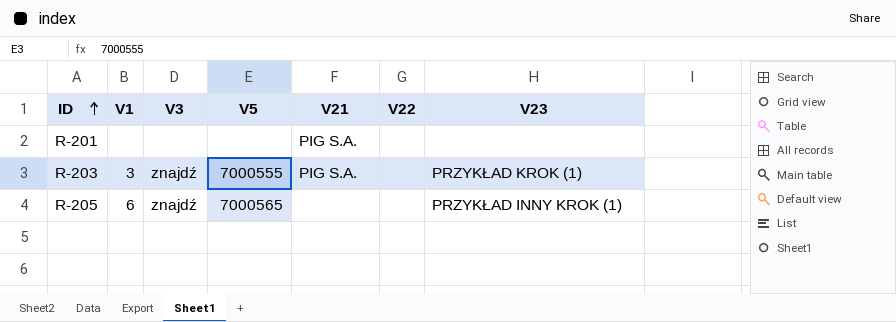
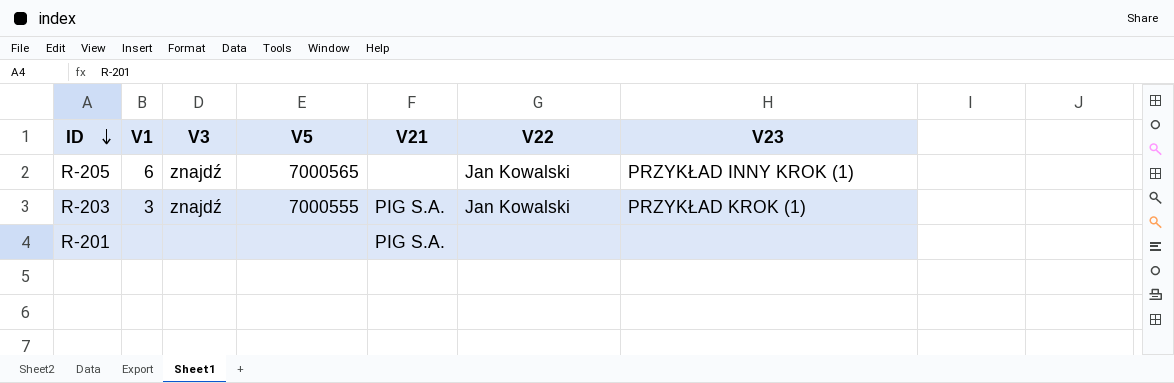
row order: ID ascending -> ID descending
R-205 | V22: none -> Jan Kowalski
R-203 | V22: none -> Jan Kowalski

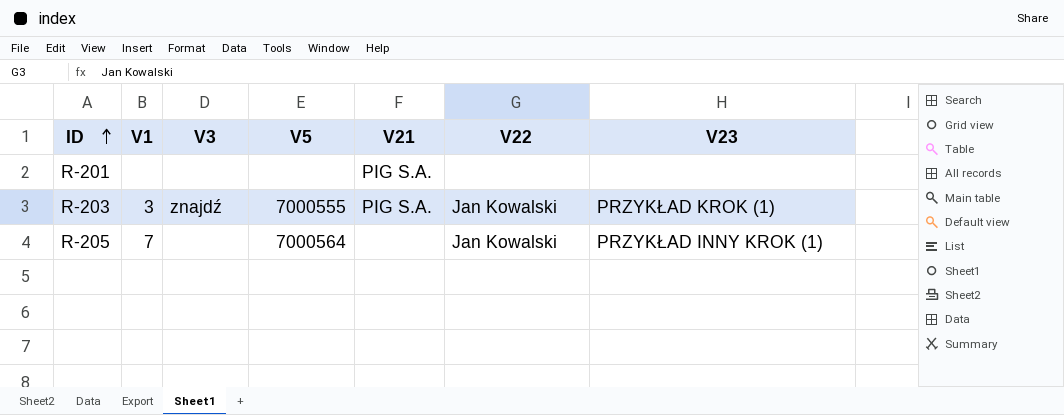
row order: ID descending -> ID ascending
R-205 | V1: 6 -> 7
R-205 | V3: znajdź -> none
R-205 | V5: 7000565 -> 7000564

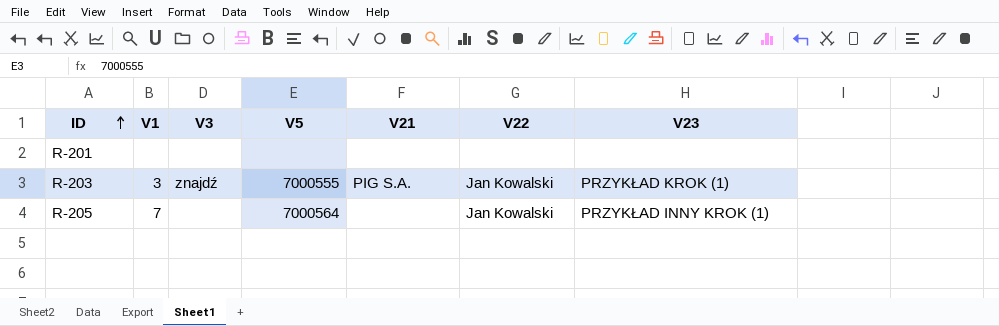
R-201 | V21: PIG S.A. -> none

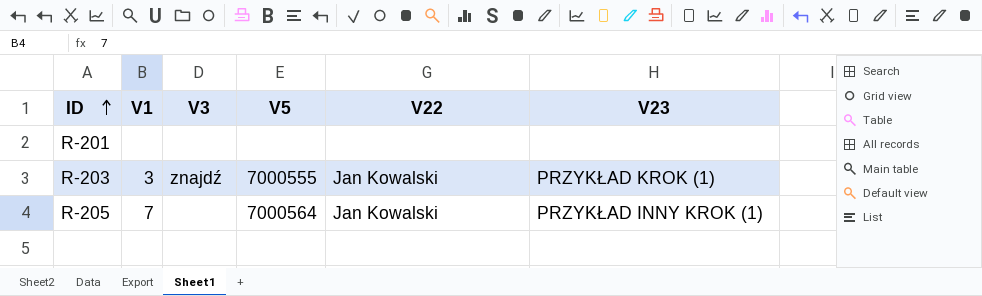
column V21 | position: 5 -> none

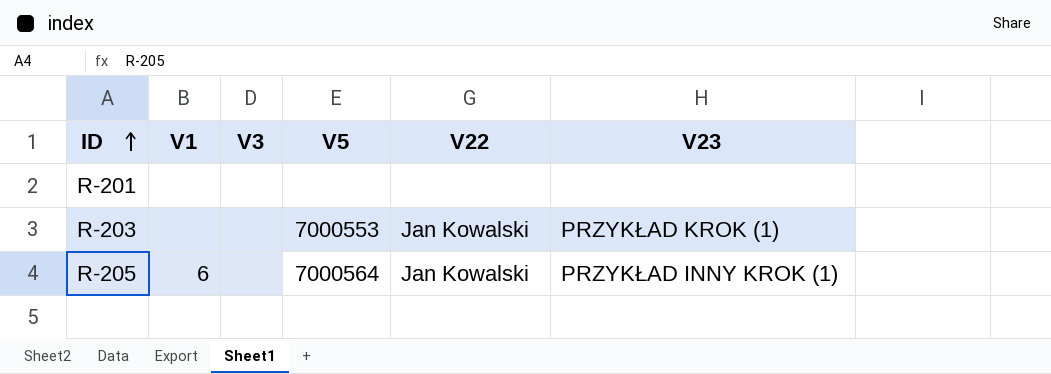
R-203 | V1: 3 -> none
R-203 | V3: znajdź -> none
R-203 | V5: 7000555 -> 7000553
R-205 | V1: 7 -> 6

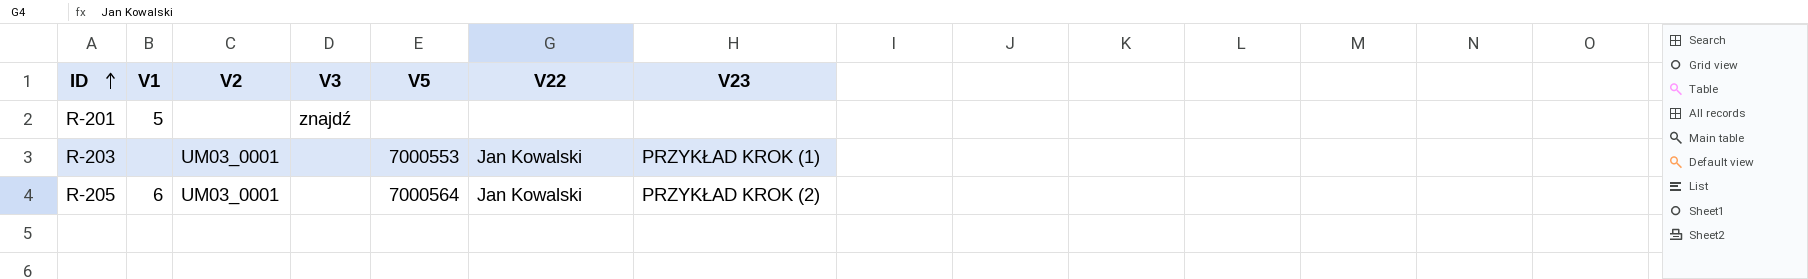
column V2 | position: none -> 3
R-201 | V1: none -> 5
R-201 | V3: none -> znajdź
R-205 | V23: PRZYKŁAD INNY KROK (1) -> PRZYKŁAD KROK (2)

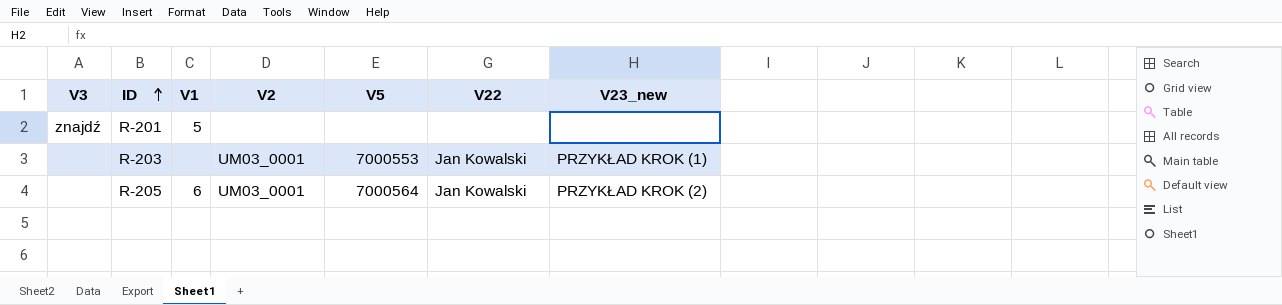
column V3 | position: 4 -> 1
column name: V23 -> V23_new

